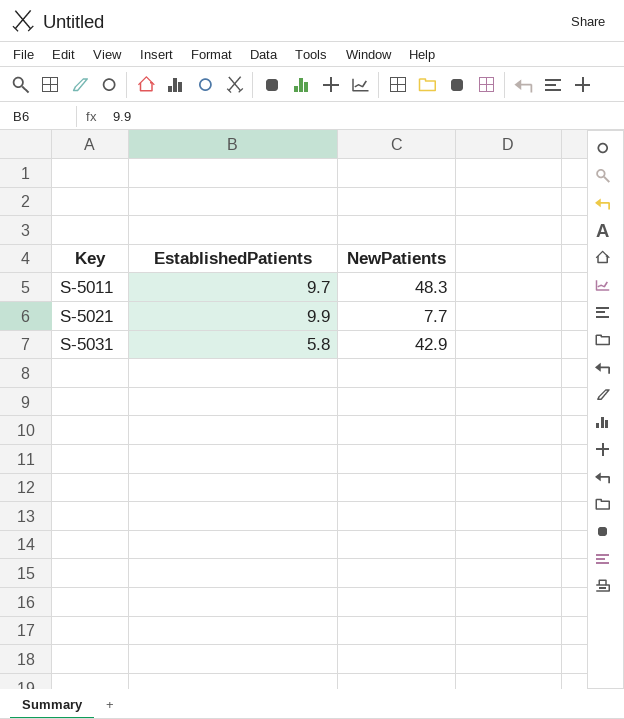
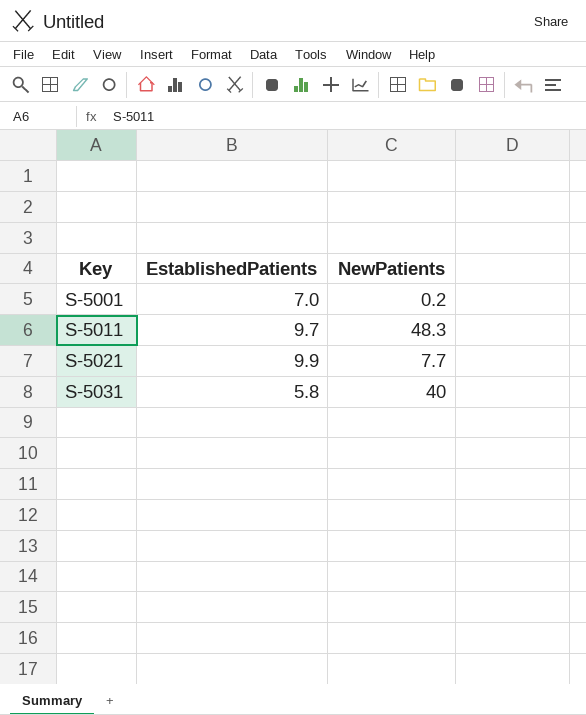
row S-5001: none -> 7.0 | 0.2
S-5031 | NewPatients: 42.9 -> 40

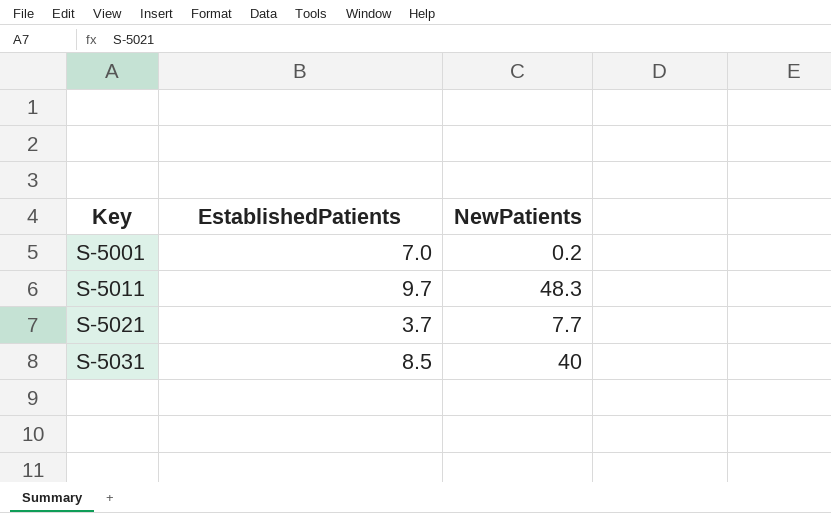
S-5021 | EstablishedPatients: 9.9 -> 3.7
S-5031 | EstablishedPatients: 5.8 -> 8.5

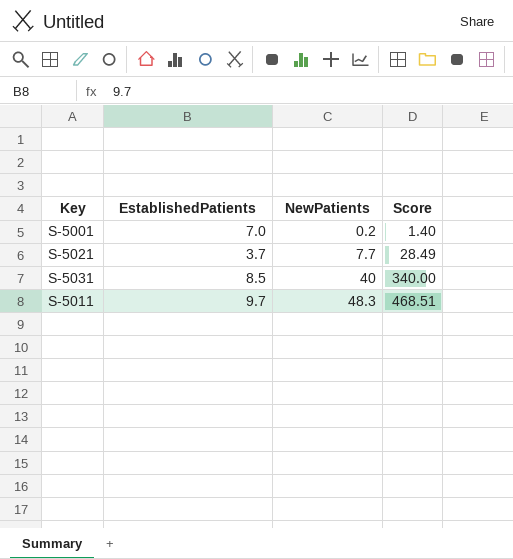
row order: Key ascending -> NewPatients ascending
column Score | formula: none -> [EstablishedPatients] * [NewPatients]

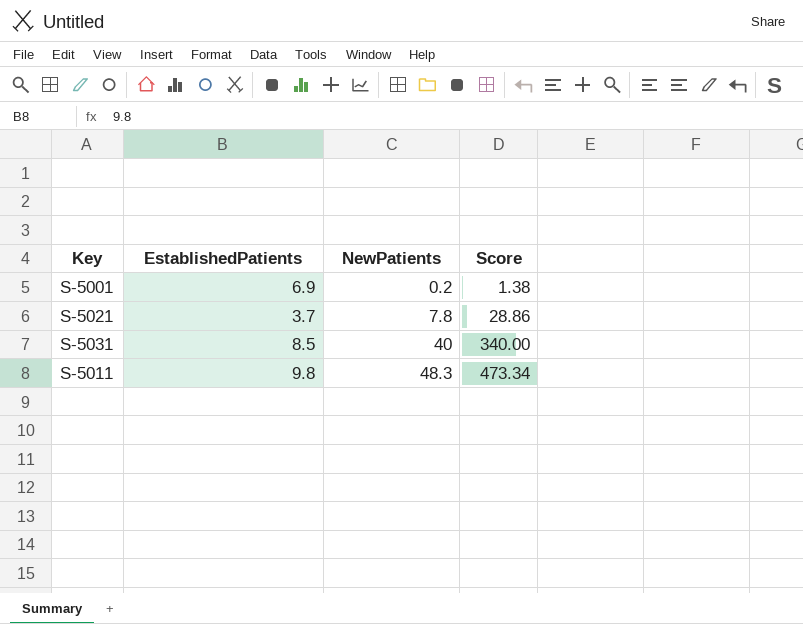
S-5001 | EstablishedPatients: 7.0 -> 6.9
S-5001 | Score: 1.40 -> 1.38
S-5021 | NewPatients: 7.7 -> 7.8
S-5021 | Score: 28.49 -> 28.86
S-5011 | EstablishedPatients: 9.7 -> 9.8
S-5011 | Score: 468.51 -> 473.34

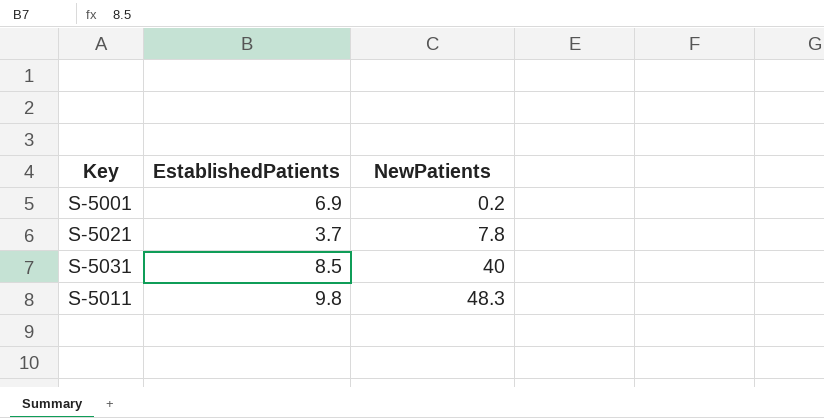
column Score | formula: [EstablishedPatients] * [NewPatients] -> none

